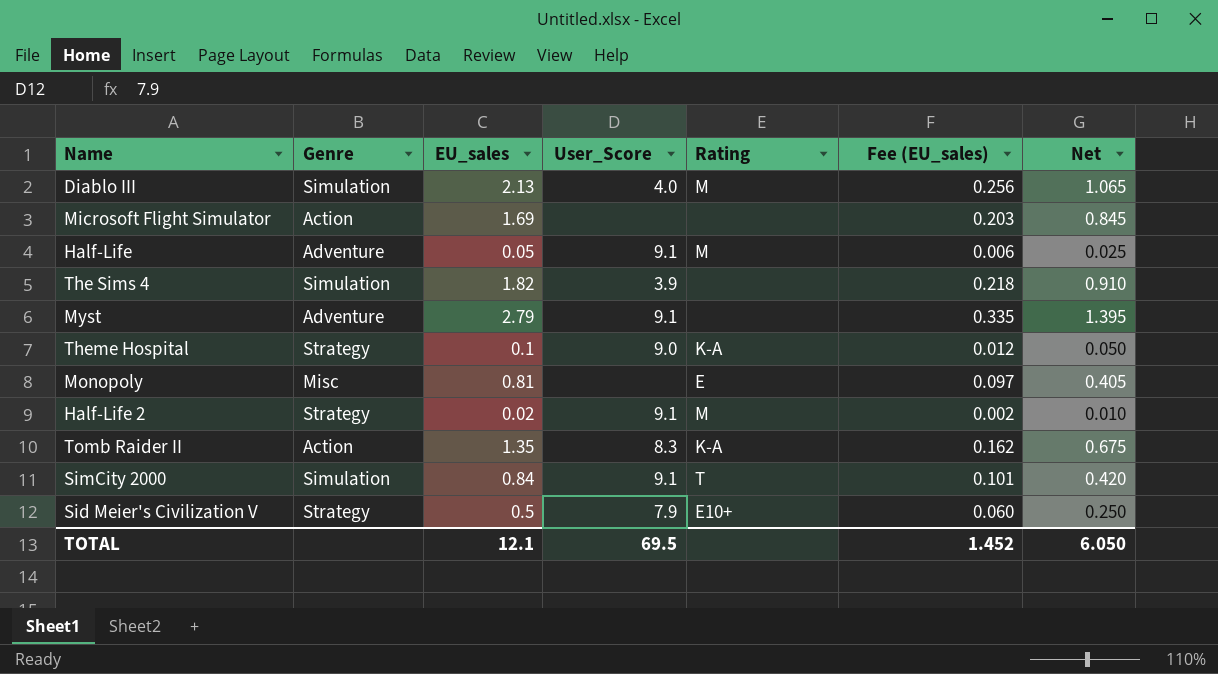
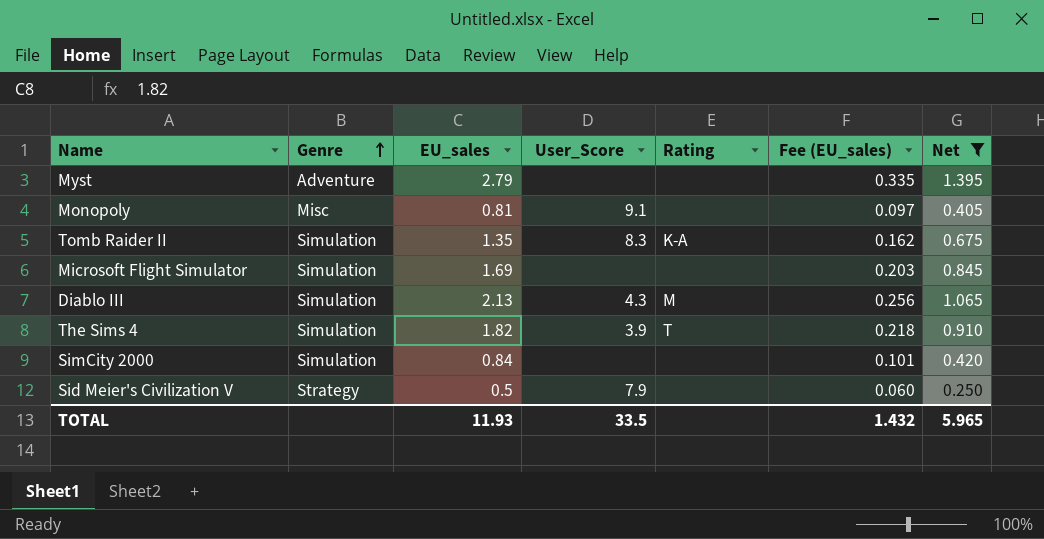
filter: none -> Net >= 0.250
row order: none -> Genre ascending
Myst | User_Score: 9.1 -> none
Monopoly | User_Score: none -> 9.1
Monopoly | Rating: E -> none
Tomb Raider II | Genre: Action -> Simulation
Microsoft Flight Simulator | Genre: Action -> Simulation
Diablo III | User_Score: 4.0 -> 4.3
The Sims 4 | Rating: none -> T
SimCity 2000 | User_Score: 9.1 -> none
SimCity 2000 | Rating: T -> none
Sid Meier's Civilization V | Rating: E10+ -> none
TOTAL | EU_sales: 12.1 -> 11.93
TOTAL | User_Score: 69.5 -> 33.5
TOTAL | Fee (EU_sales): 1.452 -> 1.432
TOTAL | Net: 6.050 -> 5.965

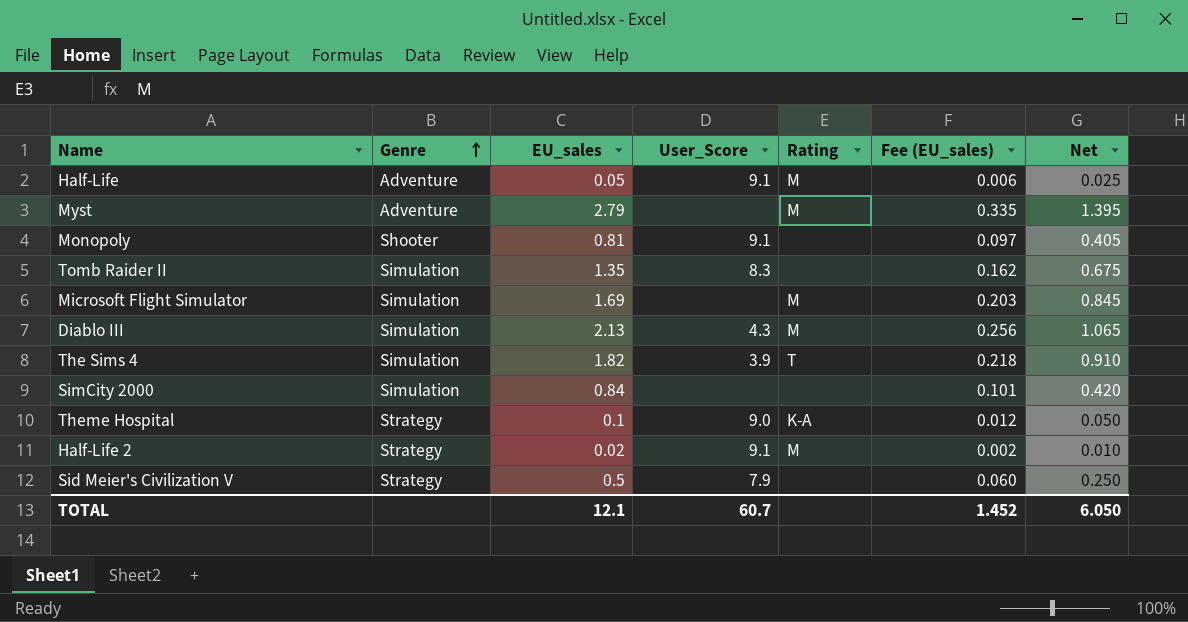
filter: Net >= 0.250 -> none
Myst | Rating: none -> M
Monopoly | Genre: Misc -> Shooter
Tomb Raider II | Rating: K-A -> none
Microsoft Flight Simulator | Rating: none -> M
TOTAL | EU_sales: 11.93 -> 12.1
TOTAL | User_Score: 33.5 -> 60.7
TOTAL | Fee (EU_sales): 1.432 -> 1.452
TOTAL | Net: 5.965 -> 6.050

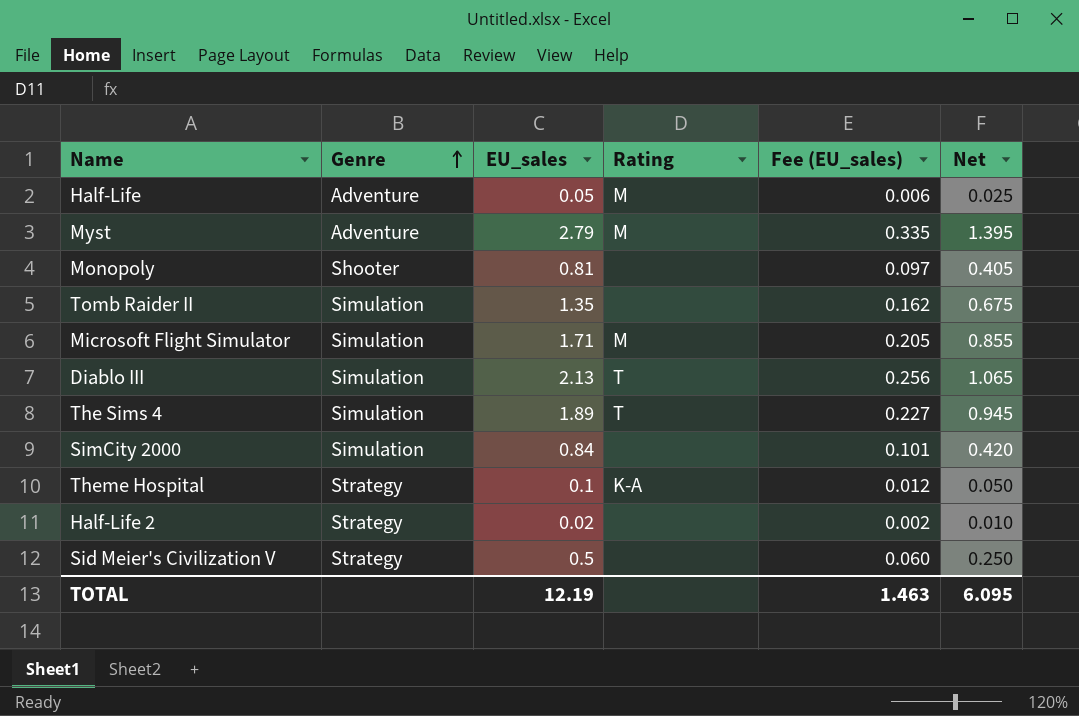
column User_Score | position: 4 -> none
Microsoft Flight Simulator | EU_sales: 1.69 -> 1.71
Microsoft Flight Simulator | Fee (EU_sales): 0.203 -> 0.205
Microsoft Flight Simulator | Net: 0.845 -> 0.855
Diablo III | Rating: M -> T
The Sims 4 | EU_sales: 1.82 -> 1.89
The Sims 4 | Fee (EU_sales): 0.218 -> 0.227
The Sims 4 | Net: 0.910 -> 0.945
Half-Life 2 | Rating: M -> none
TOTAL | EU_sales: 12.1 -> 12.19
TOTAL | Fee (EU_sales): 1.452 -> 1.463
TOTAL | Net: 6.050 -> 6.095

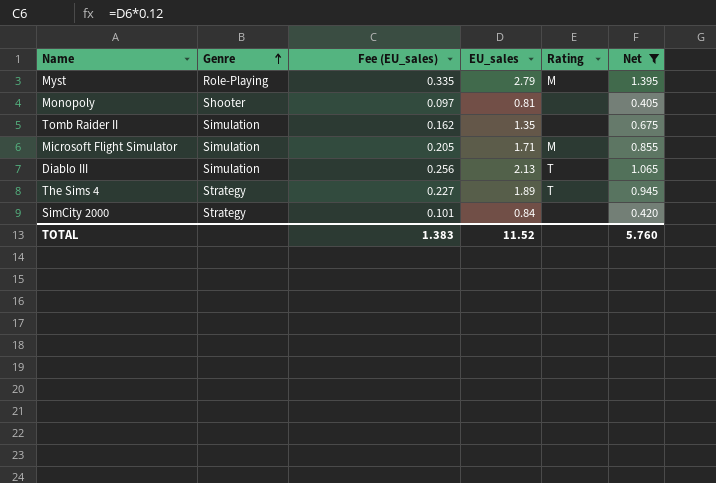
filter: none -> Net >= 0.405
column Fee (EU_sales) | position: 5 -> 3
Myst | Genre: Adventure -> Role-Playing
The Sims 4 | Genre: Simulation -> Strategy
SimCity 2000 | Genre: Simulation -> Strategy
TOTAL | Fee (EU_sales): 1.463 -> 1.383
TOTAL | EU_sales: 12.19 -> 11.52
TOTAL | Net: 6.095 -> 5.760

